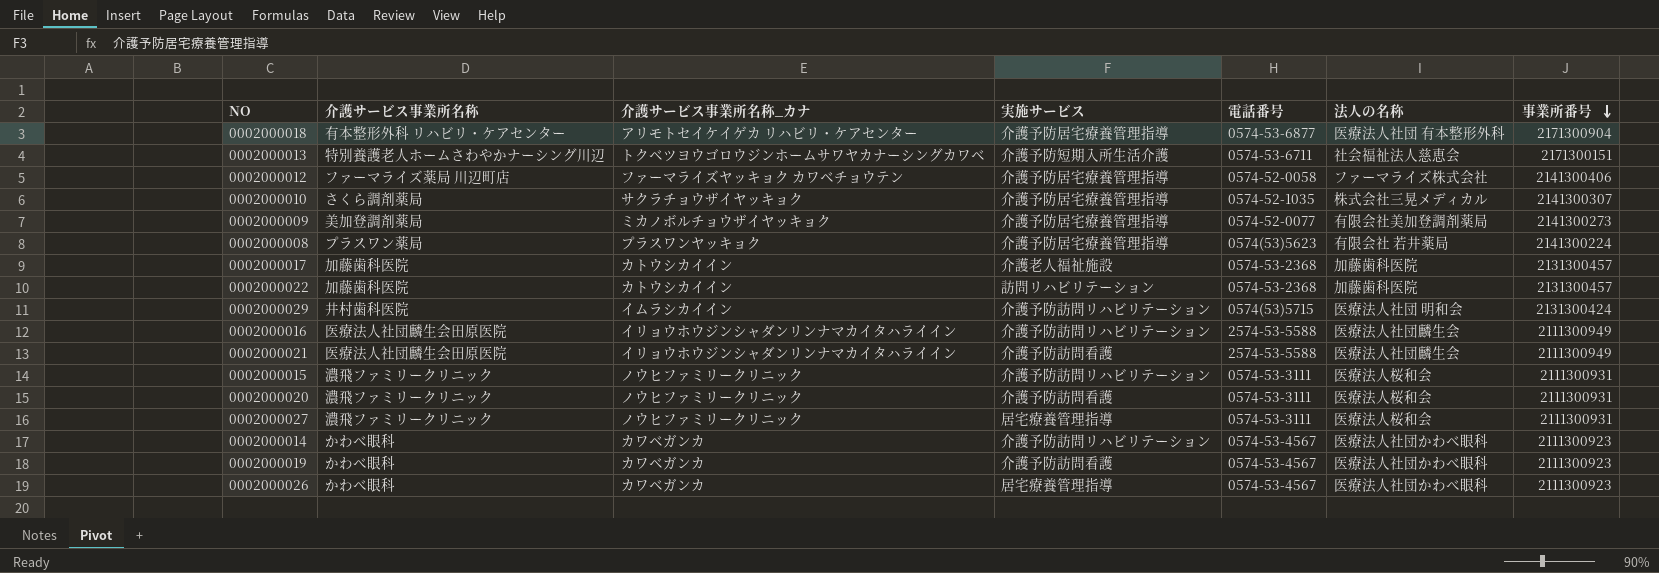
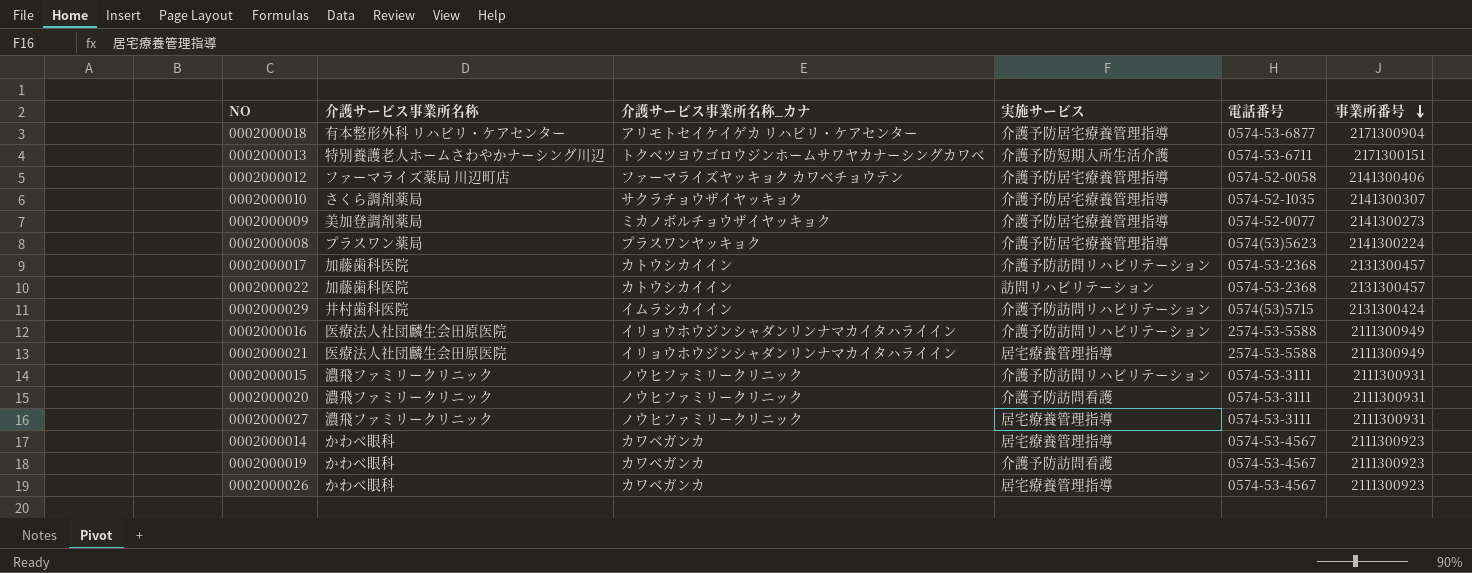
column 法人の名称 | position: 6 -> none
0002000017 | 実施サービス: 介護老人福祉施設 -> 介護予防訪問リハビリテーション
0002000021 | 実施サービス: 介護予防訪問看護 -> 居宅療養管理指導
0002000014 | 実施サービス: 介護予防訪問リハビリテーション -> 居宅療養管理指導

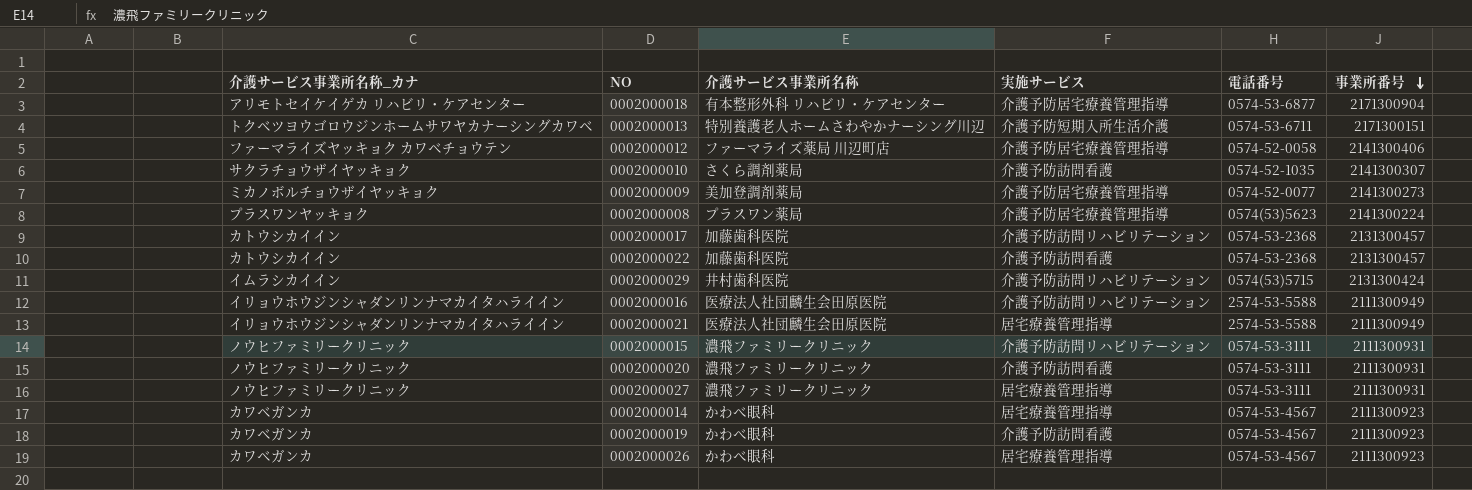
column 介護サービス事業所名称_カナ | position: 3 -> 1
0002000010 | 実施サービス: 介護予防居宅療養管理指導 -> 介護予防訪問看護
0002000022 | 実施サービス: 訪問リハビリテーション -> 介護予防訪問看護

